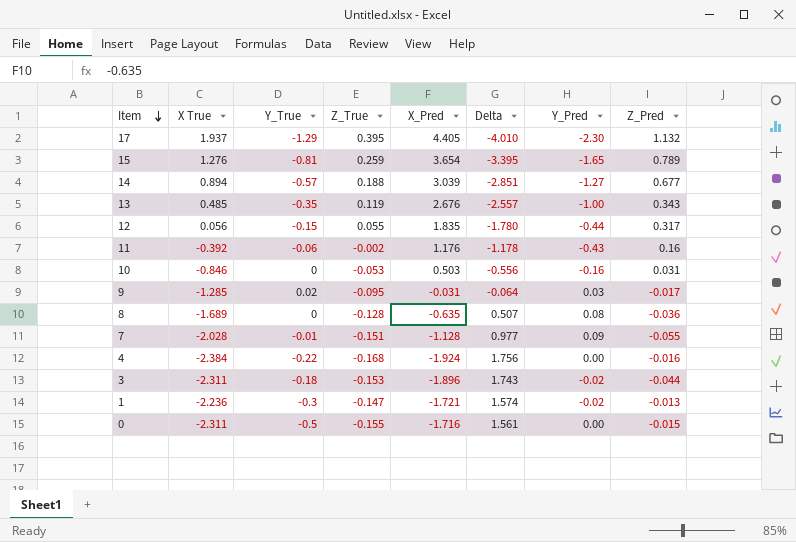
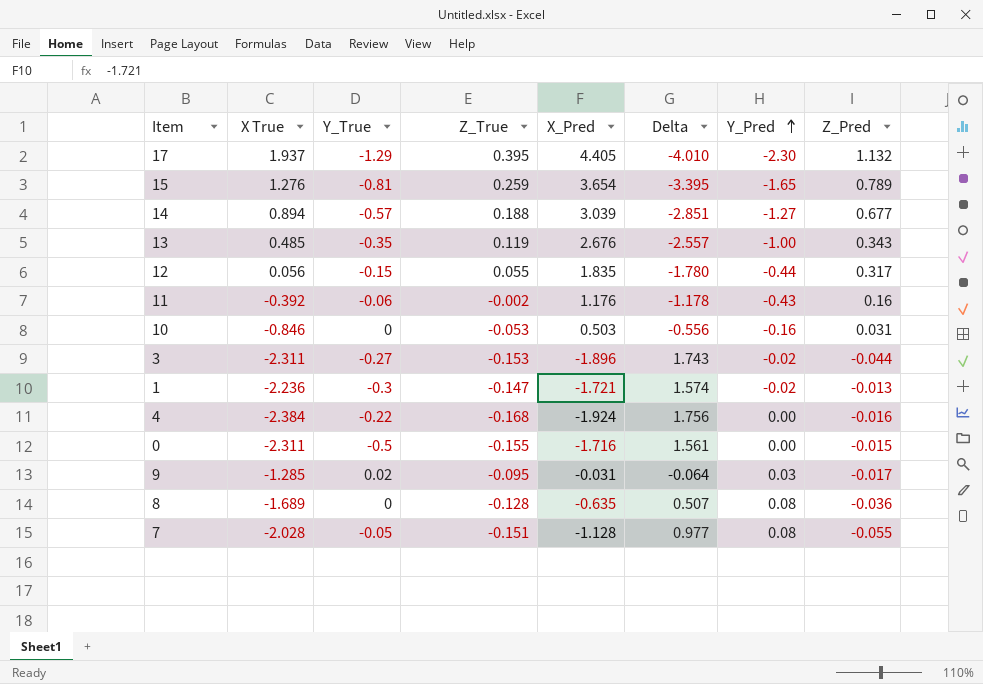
row order: Item descending -> Y_Pred ascending
3 | Y_True: -0.18 -> -0.27
7 | Y_True: -0.01 -> -0.05
7 | Y_Pred: 0.09 -> 0.08

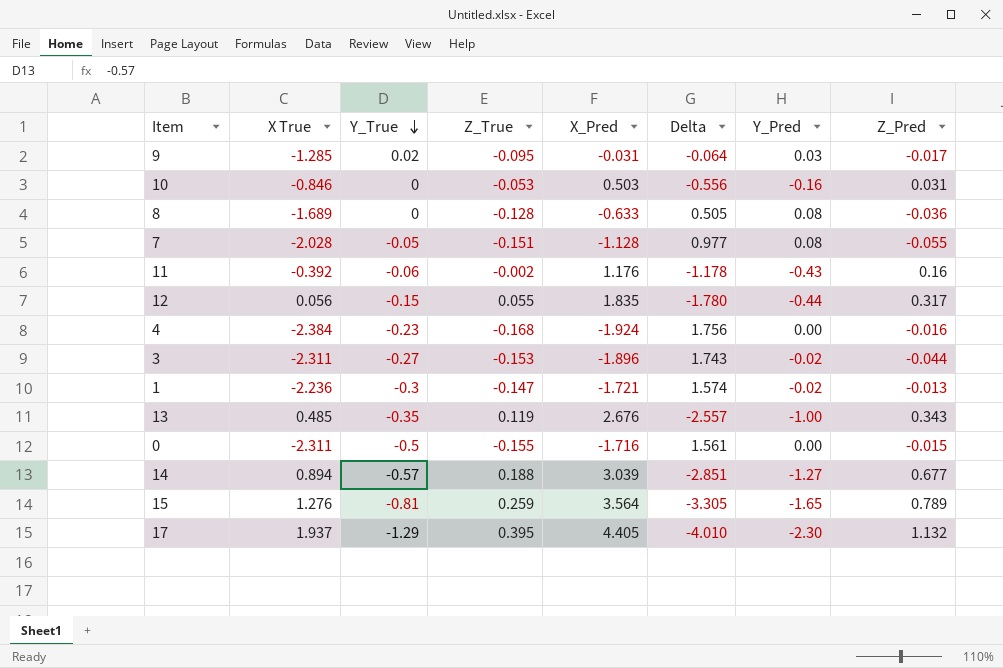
row order: Y_Pred ascending -> Y_True descending
8 | X_Pred: -0.635 -> -0.633
8 | Delta: 0.507 -> 0.505
4 | Y_True: -0.22 -> -0.23
15 | X_Pred: 3.654 -> 3.564
15 | Delta: -3.395 -> -3.305

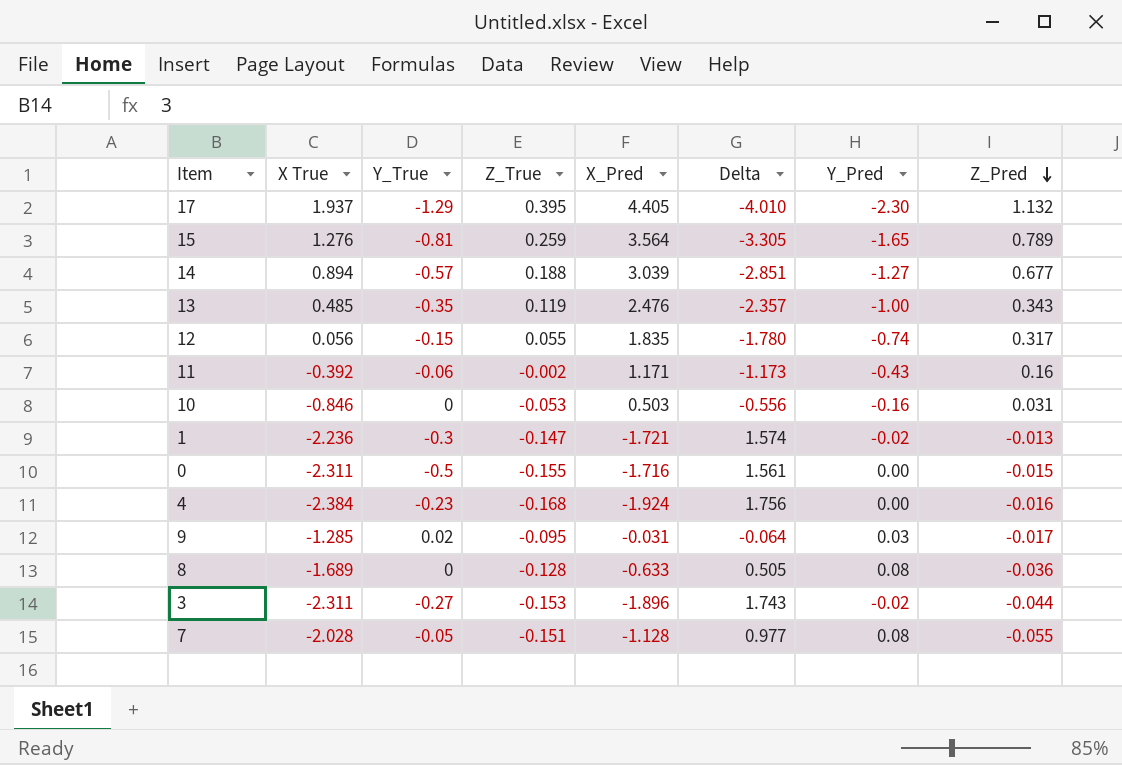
row order: Y_True descending -> Z_Pred descending
13 | X_Pred: 2.676 -> 2.476
13 | Delta: -2.557 -> -2.357
12 | Y_Pred: -0.44 -> -0.74
11 | X_Pred: 1.176 -> 1.171
11 | Delta: -1.178 -> -1.173

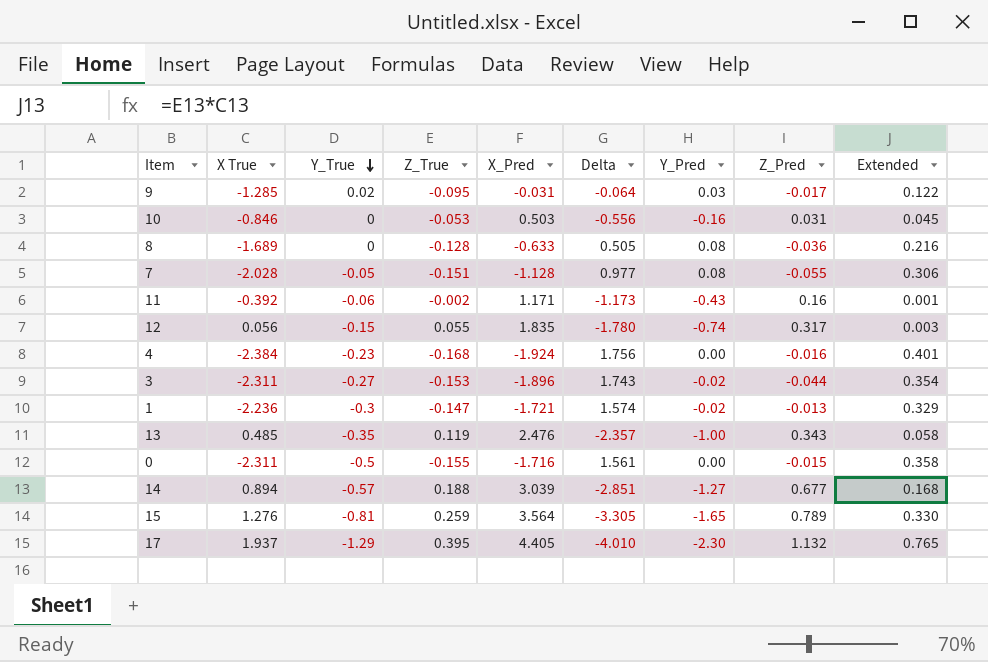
row order: Z_Pred descending -> Y_True descending
column Extended | formula: none -> [X True] * [Z_True]

